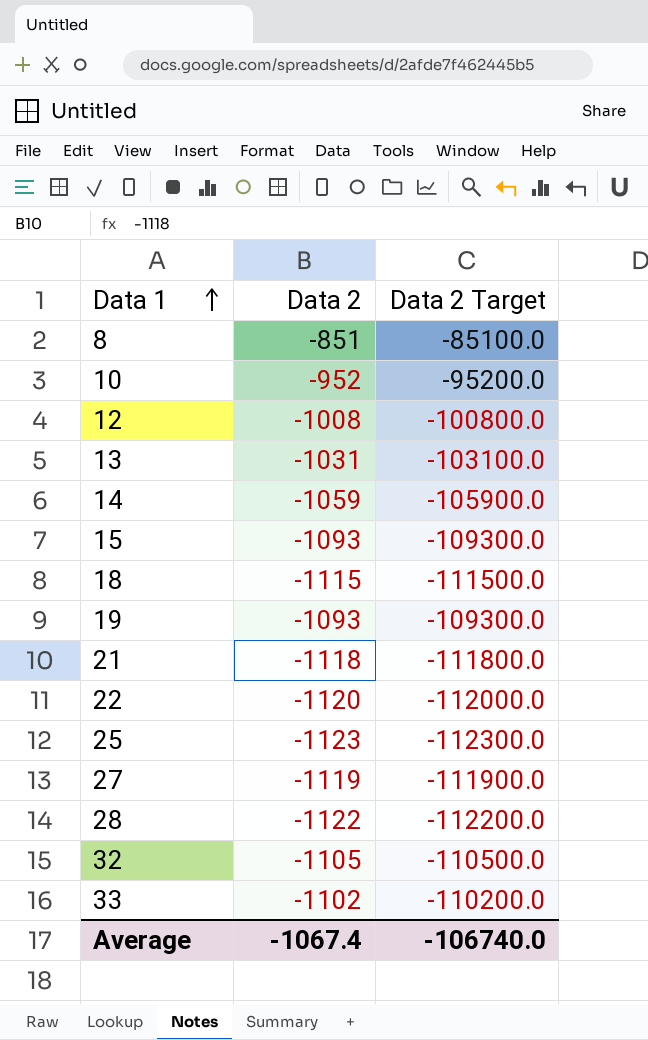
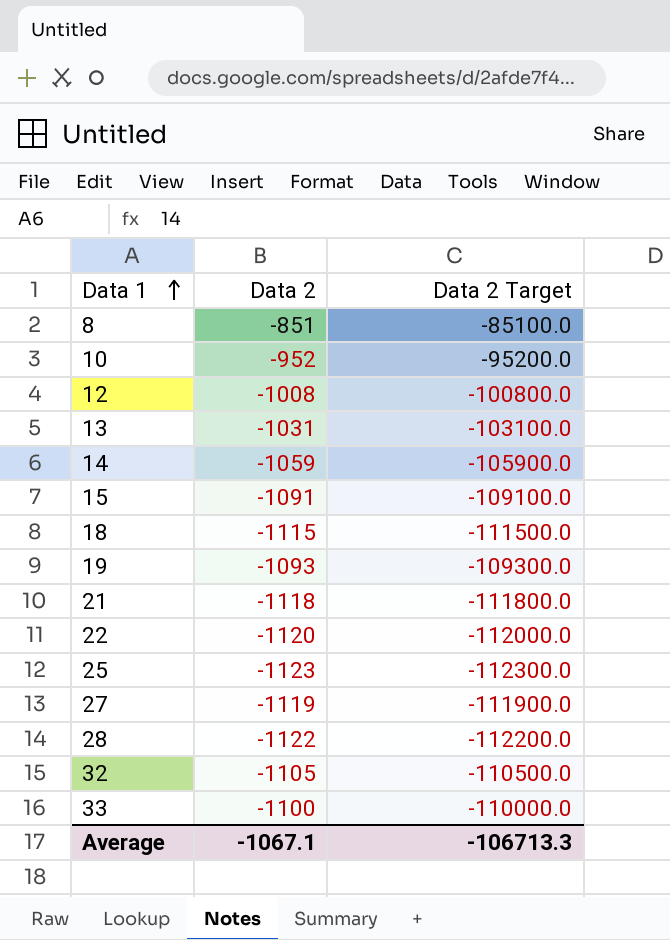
15 | Data 2: -1093 -> -1091
15 | Data 2 Target: -109300.0 -> -109100.0
33 | Data 2: -1102 -> -1100
33 | Data 2 Target: -110200.0 -> -110000.0
Average | Data 2: -1067.4 -> -1067.1
Average | Data 2 Target: -106740.0 -> -106713.3

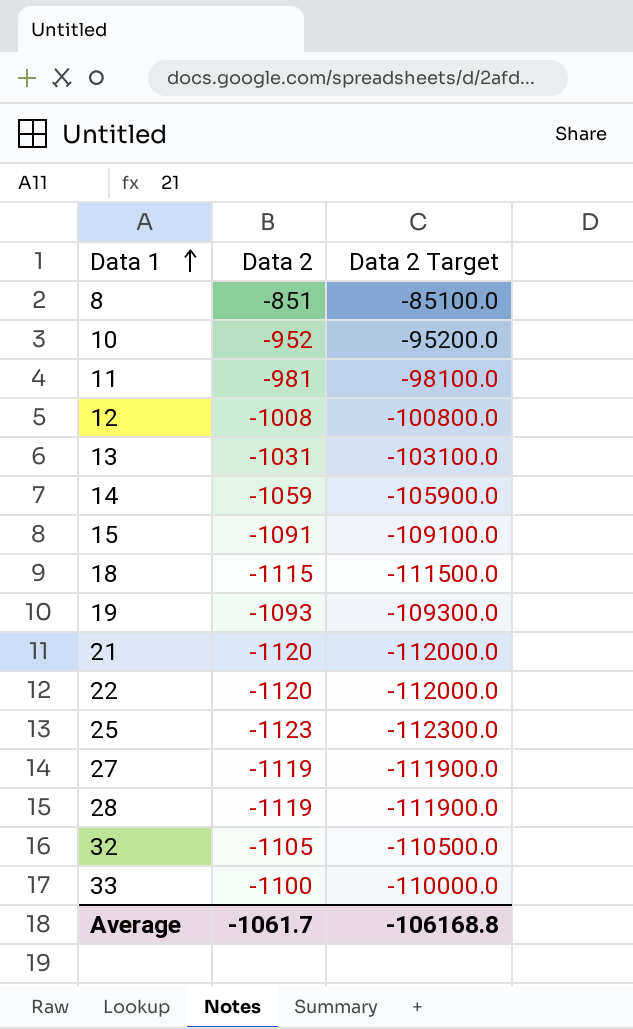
row 11: none -> -981 | -98100.0
21 | Data 2: -1118 -> -1120
21 | Data 2 Target: -111800.0 -> -112000.0
28 | Data 2: -1122 -> -1119
28 | Data 2 Target: -112200.0 -> -111900.0
Average | Data 2: -1067.1 -> -1061.7
Average | Data 2 Target: -106713.3 -> -106168.8

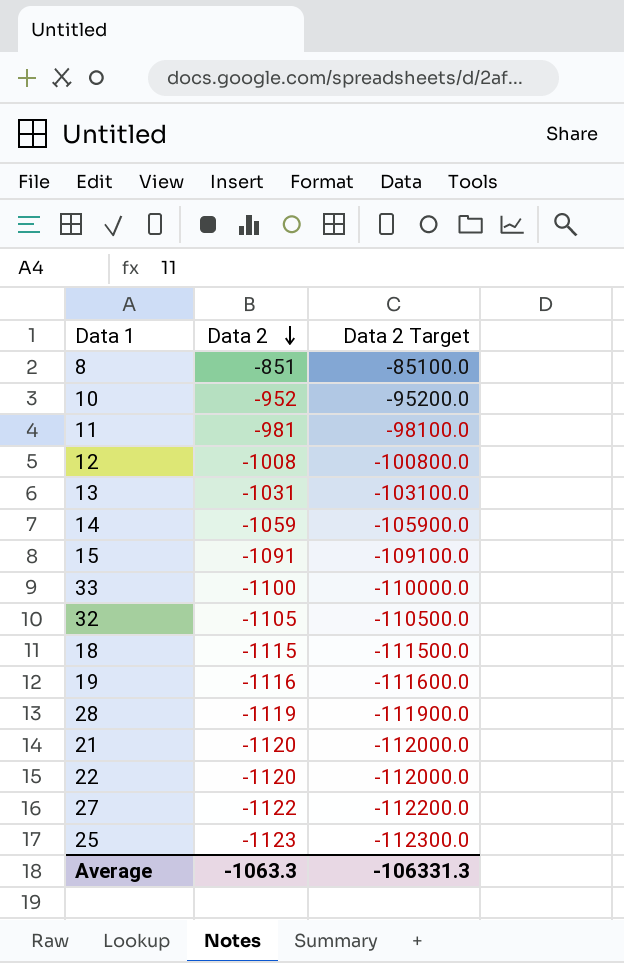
row order: Data 1 ascending -> Data 2 descending
19 | Data 2: -1093 -> -1116
19 | Data 2 Target: -109300.0 -> -111600.0
27 | Data 2: -1119 -> -1122
27 | Data 2 Target: -111900.0 -> -112200.0
Average | Data 2: -1061.7 -> -1063.3
Average | Data 2 Target: -106168.8 -> -106331.3

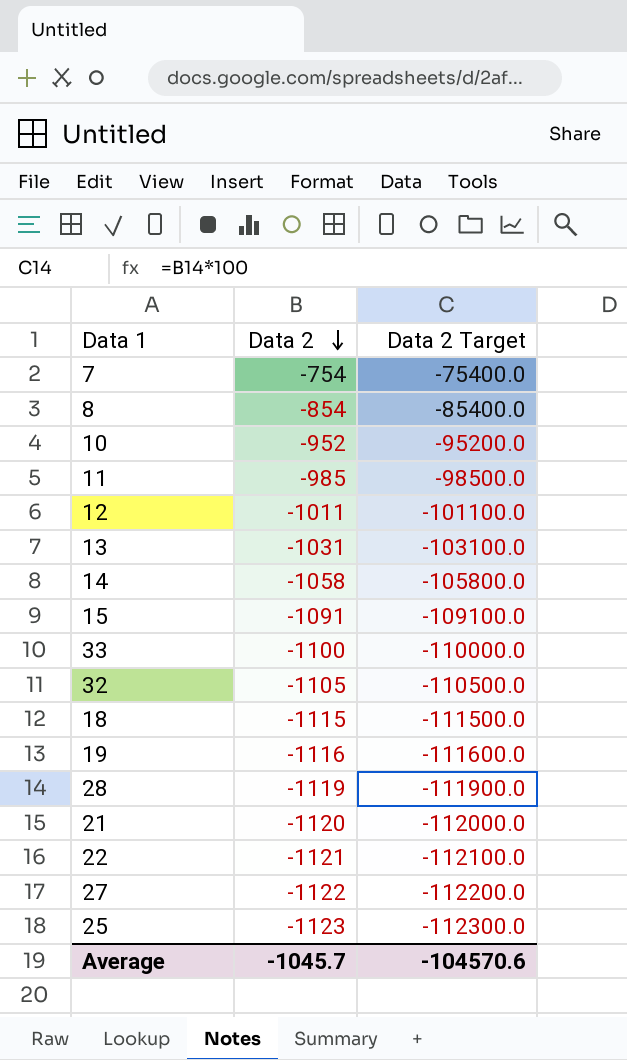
row 7: none -> -754 | -75400.0
8 | Data 2: -851 -> -854
8 | Data 2 Target: -85100.0 -> -85400.0
11 | Data 2: -981 -> -985
11 | Data 2 Target: -98100.0 -> -98500.0
12 | Data 2: -1008 -> -1011
12 | Data 2 Target: -100800.0 -> -101100.0
14 | Data 2: -1059 -> -1058
14 | Data 2 Target: -105900.0 -> -105800.0
22 | Data 2: -1120 -> -1121
22 | Data 2 Target: -112000.0 -> -112100.0
Average | Data 2: -1063.3 -> -1045.7
Average | Data 2 Target: -106331.3 -> -104570.6

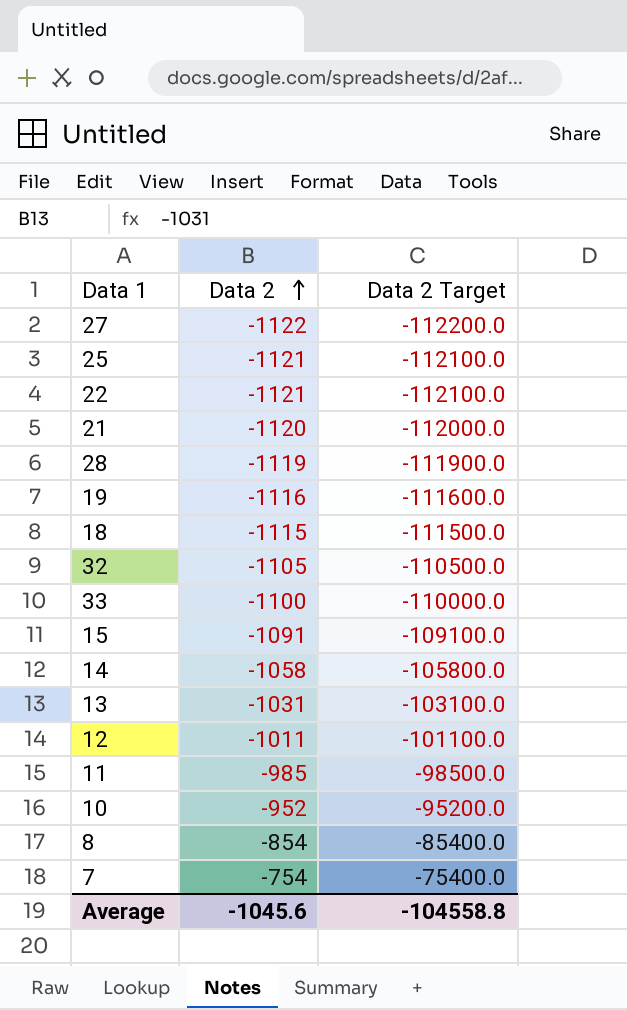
row order: Data 2 descending -> Data 2 ascending
25 | Data 2: -1123 -> -1121
25 | Data 2 Target: -112300.0 -> -112100.0
Average | Data 2: -1045.7 -> -1045.6
Average | Data 2 Target: -104570.6 -> -104558.8

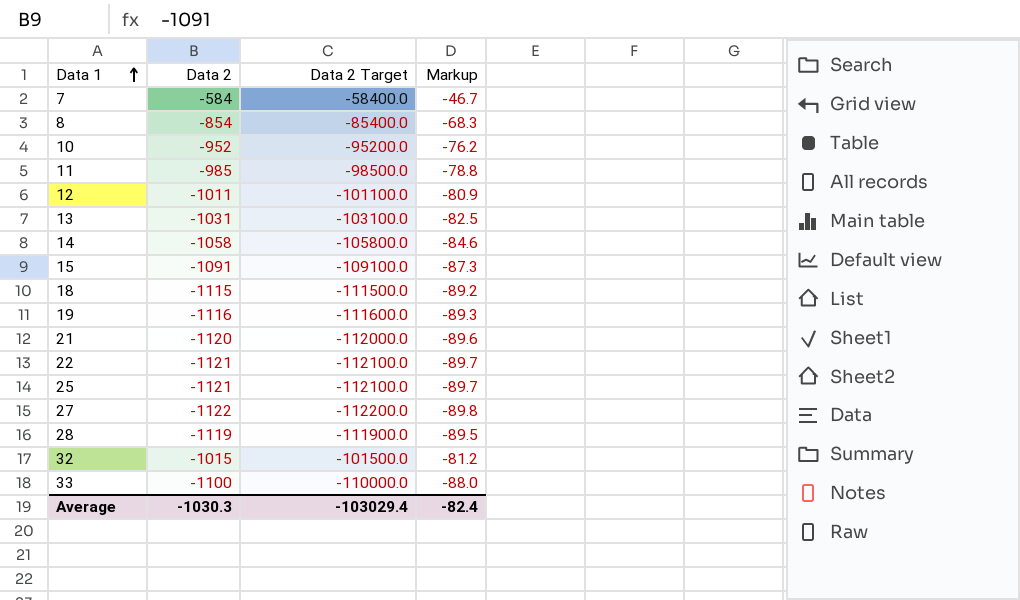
row order: Data 2 ascending -> Data 1 ascending
column Markup | formula: none -> [Data 2] * 0.08
7 | Data 2: -754 -> -584
7 | Data 2 Target: -75400.0 -> -58400.0
32 | Data 2: -1105 -> -1015
32 | Data 2 Target: -110500.0 -> -101500.0
Average | Data 2: -1045.6 -> -1030.3
Average | Data 2 Target: -104558.8 -> -103029.4

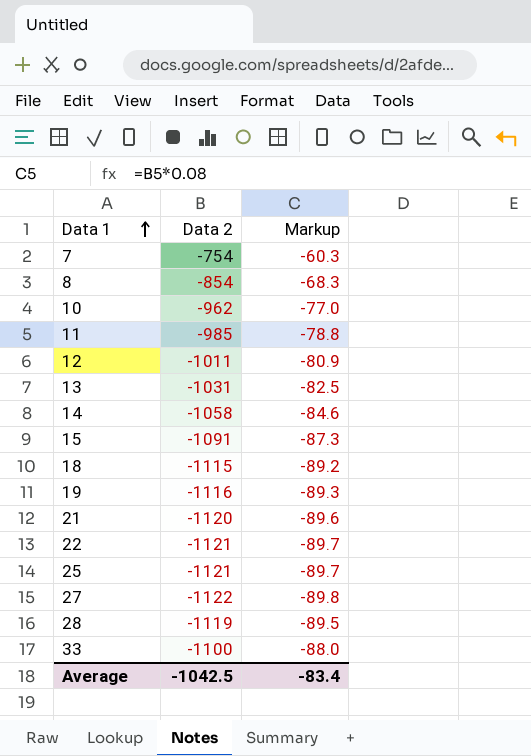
column Data 2 Target | formula: [Data 2] * 100 -> none
row 32: -1015 | -101500.0 | -81.2 -> none
7 | Data 2: -584 -> -754
7 | Markup: -46.7 -> -60.3
10 | Data 2: -952 -> -962
10 | Markup: -76.2 -> -77.0
Average | Data 2: -1030.3 -> -1042.5
Average | Markup: -82.4 -> -83.4

